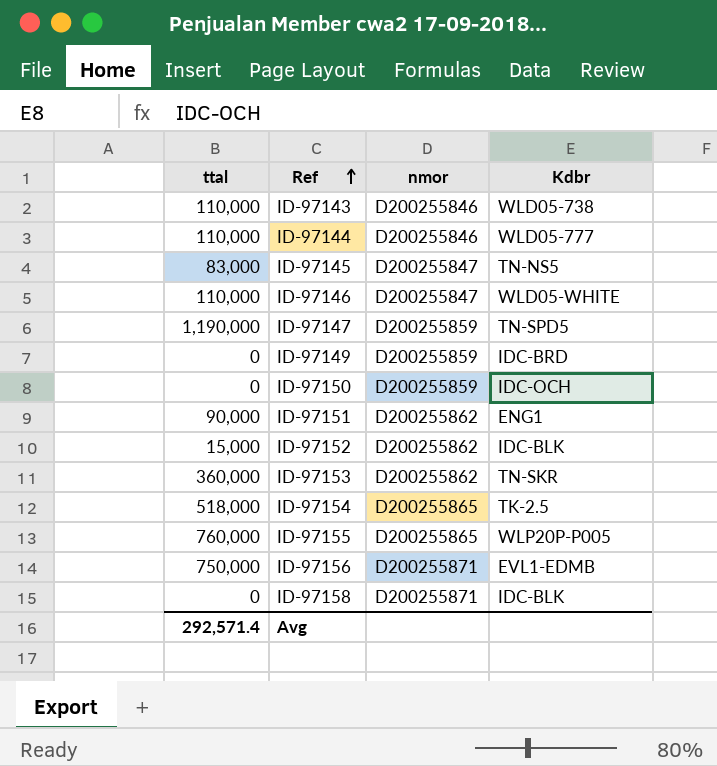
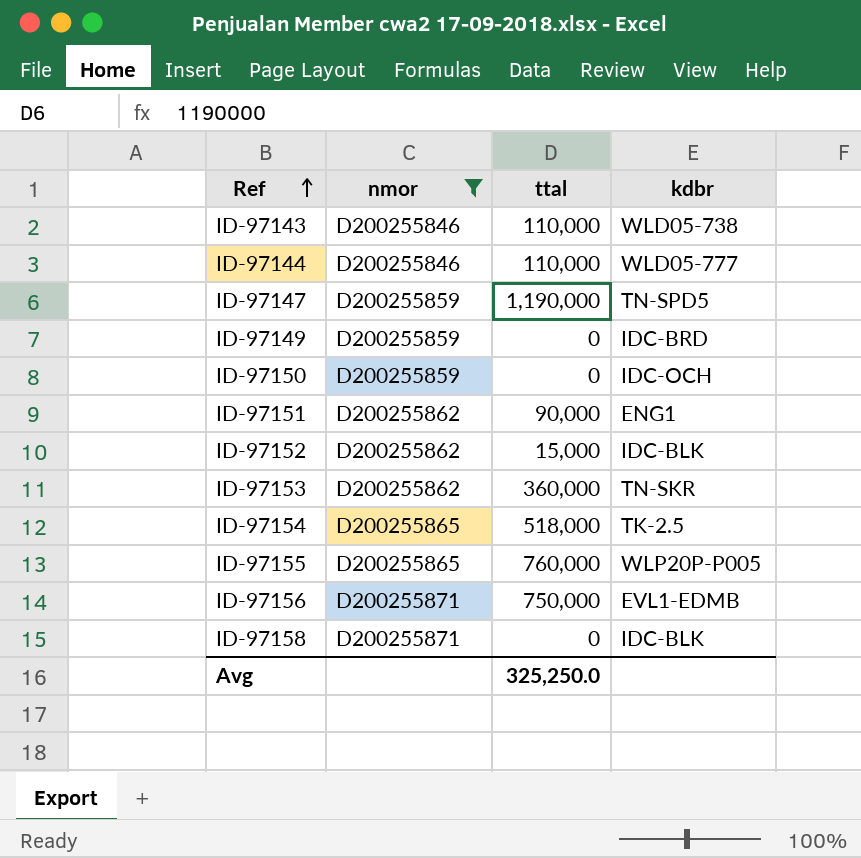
filter: none -> nmor != D200255847
column ttal | position: 1 -> 3
column name: Kdbr -> kdbr
Avg | ttal: 292,571.4 -> 325,250.0

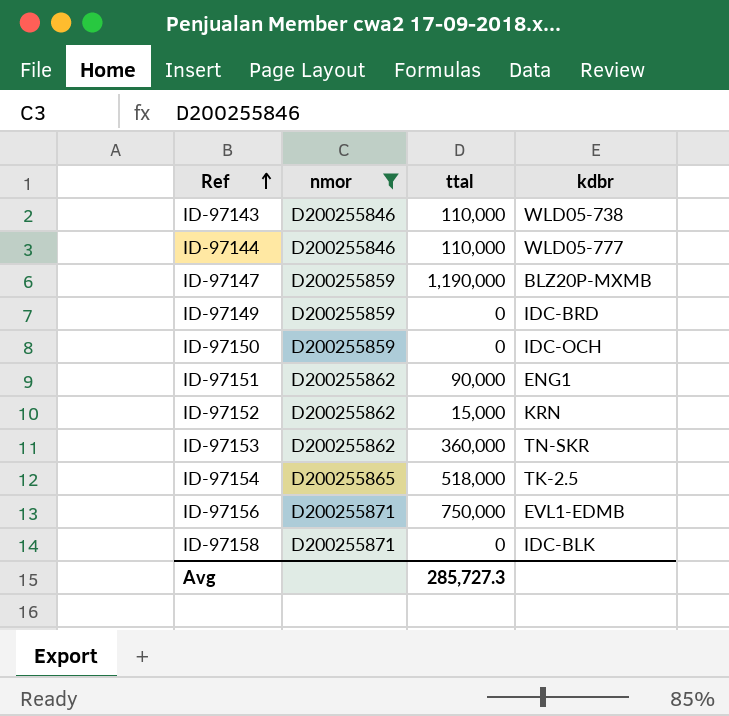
row ID-97155: D200255865 | 760,000 | WLP20P-P005 -> none
ID-97147 | kdbr: TN-SPD5 -> BLZ20P-MXMB
ID-97152 | kdbr: IDC-BLK -> KRN
Avg | ttal: 325,250.0 -> 285,727.3

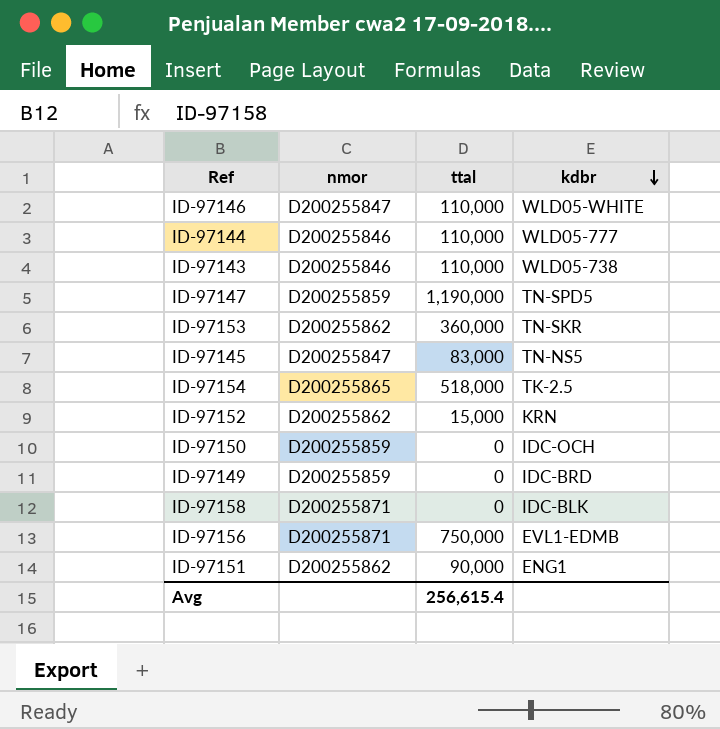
filter: nmor != D200255847 -> none
row order: Ref ascending -> kdbr descending
ID-97147 | kdbr: BLZ20P-MXMB -> TN-SPD5
Avg | ttal: 285,727.3 -> 256,615.4

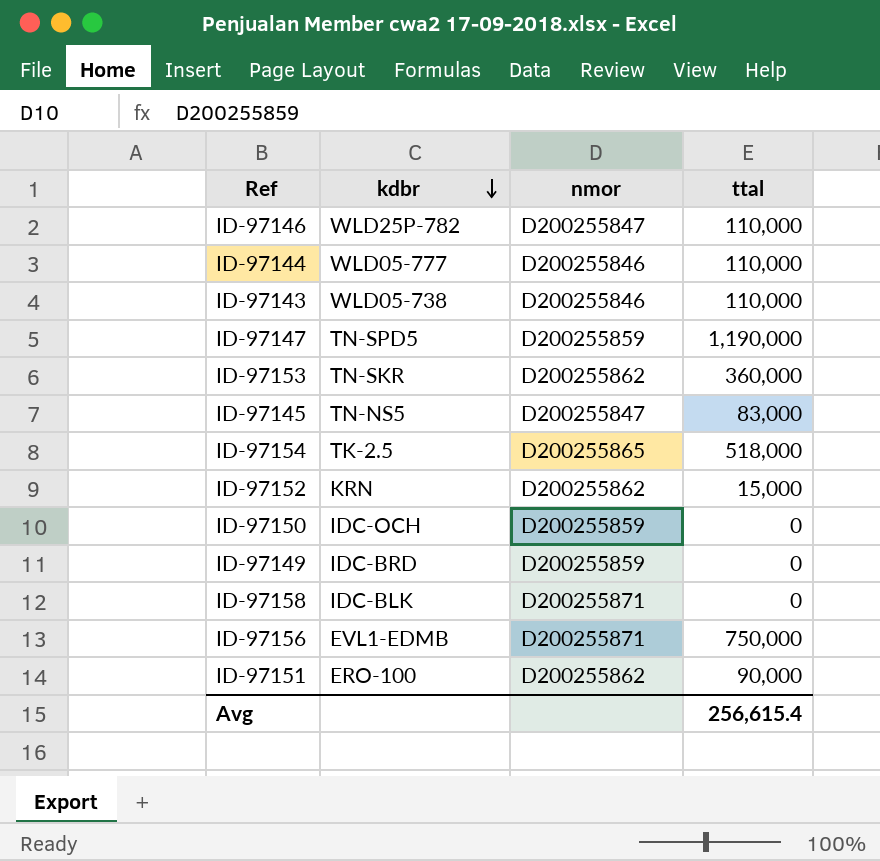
column kdbr | position: 4 -> 2
ID-97146 | kdbr: WLD05-WHITE -> WLD25P-782
ID-97151 | kdbr: ENG1 -> ERO-100

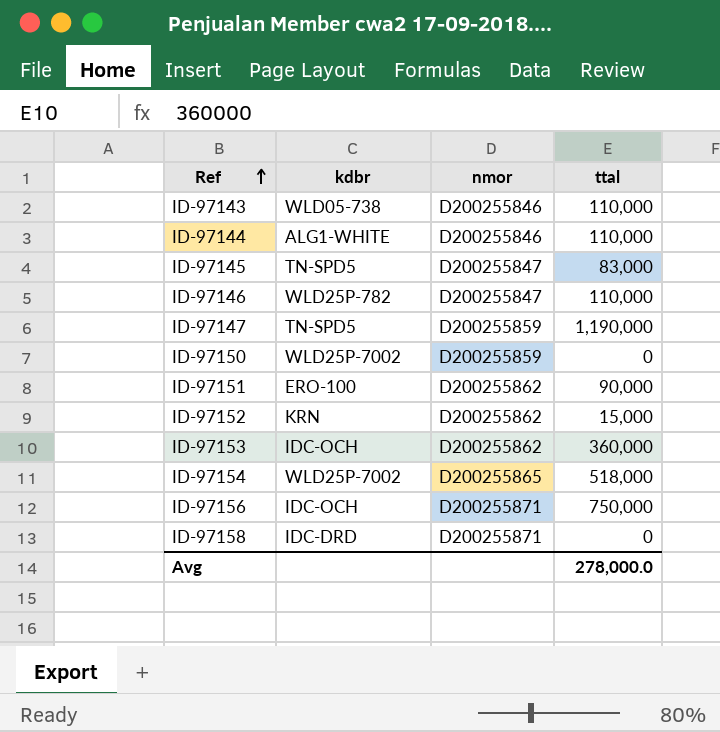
row order: kdbr descending -> Ref ascending
row ID-97149: IDC-BRD | D200255859 | 0 -> none
ID-97144 | kdbr: WLD05-777 -> ALG1-WHITE
ID-97145 | kdbr: TN-NS5 -> TN-SPD5
ID-97150 | kdbr: IDC-OCH -> WLD25P-7002
ID-97153 | kdbr: TN-SKR -> IDC-OCH
ID-97154 | kdbr: TK-2.5 -> WLD25P-7002
ID-97156 | kdbr: EVL1-EDMB -> IDC-OCH
ID-97158 | kdbr: IDC-BLK -> IDC-DRD
Avg | ttal: 256,615.4 -> 278,000.0

